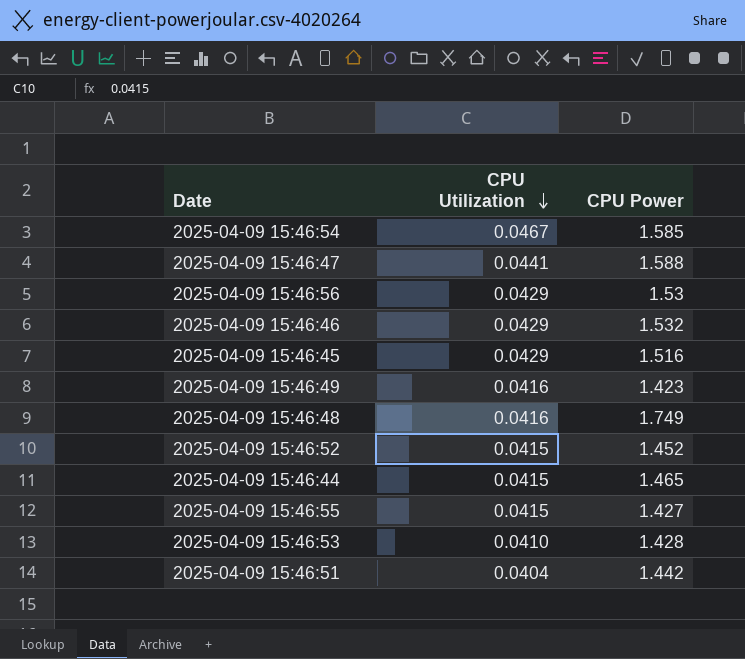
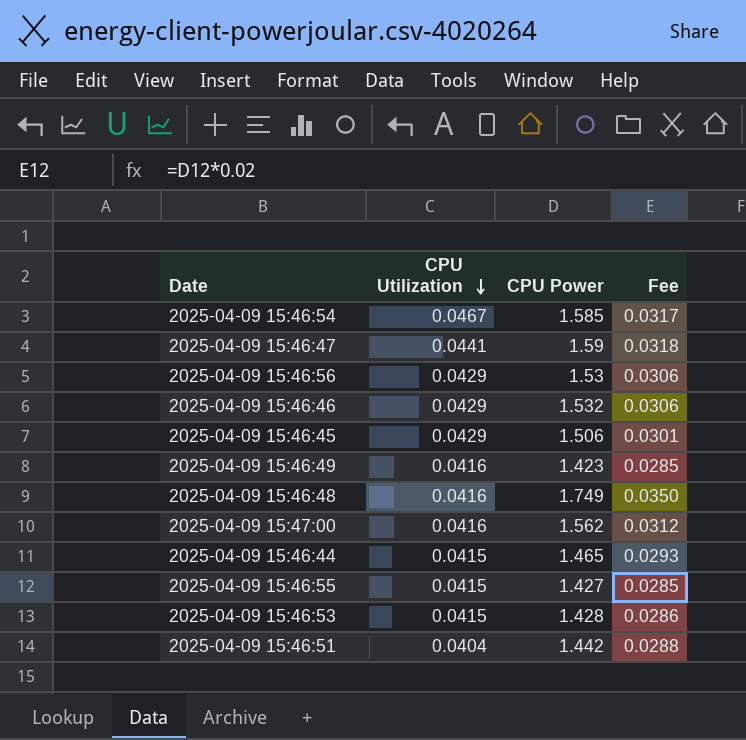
column Fee | formula: none -> [CPU Power] * 0.02
row 2025-04-09 15:46:52: 0.0415 | 1.452 -> none
2025-04-09 15:46:47 | CPU Power: 1.588 -> 1.59
2025-04-09 15:46:45 | CPU Power: 1.516 -> 1.506
row 2025-04-09 15:47:00: none -> 0.0416 | 1.562 | 0.0312
2025-04-09 15:46:53 | CPU Utilization: 0.0410 -> 0.0415

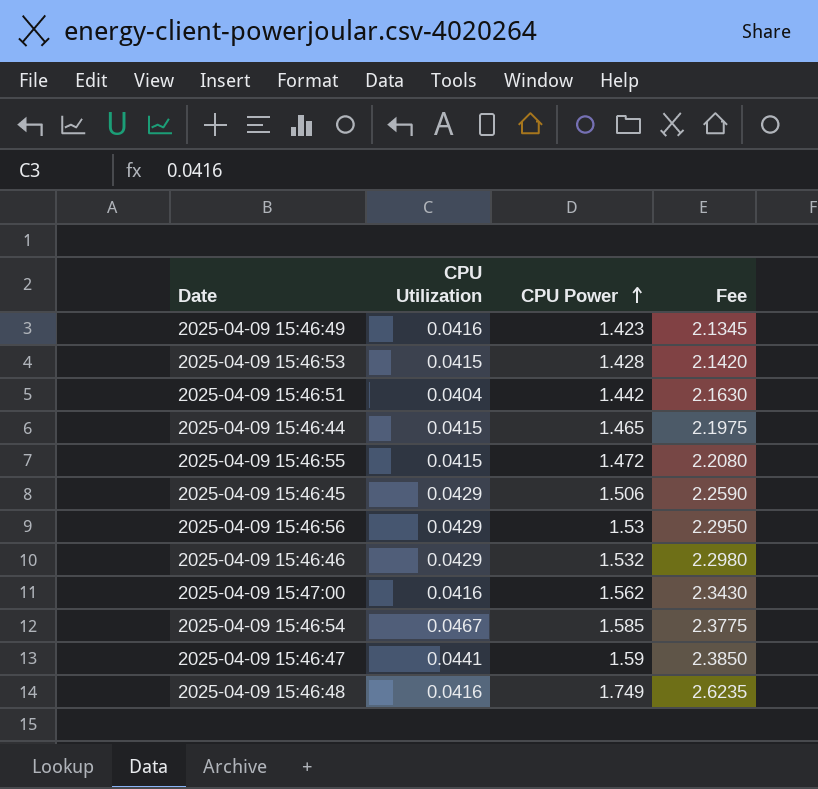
row order: CPU Utilization descending -> CPU Power ascending
column Fee | formula: [CPU Power] * 0.02 -> [CPU Power] * 1.5
2025-04-09 15:46:55 | CPU Power: 1.427 -> 1.472

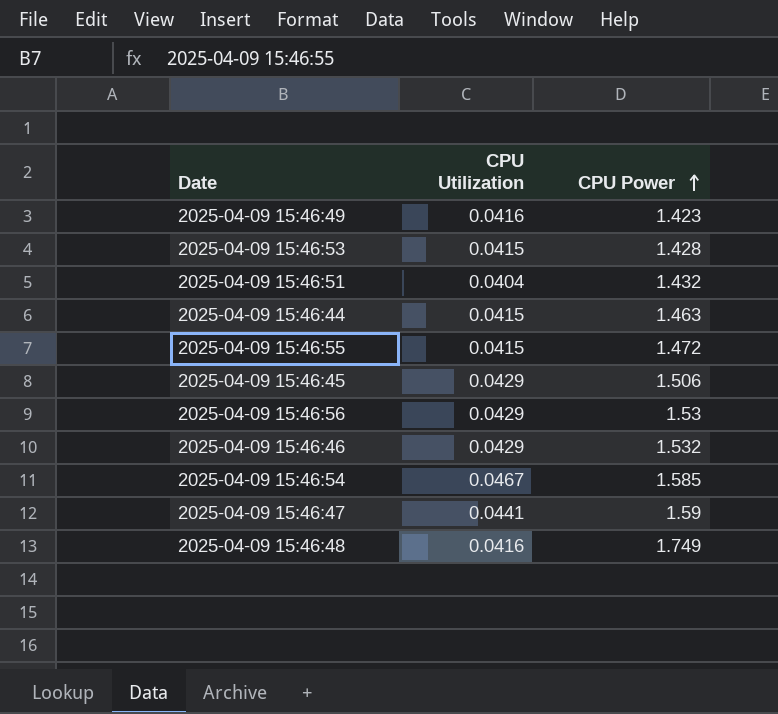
column Fee | formula: [CPU Power] * 1.5 -> none
row 2025-04-09 15:47:00: 0.0416 | 1.562 | 2.3430 -> none
2025-04-09 15:46:51 | CPU Power: 1.442 -> 1.432
2025-04-09 15:46:44 | CPU Power: 1.465 -> 1.463

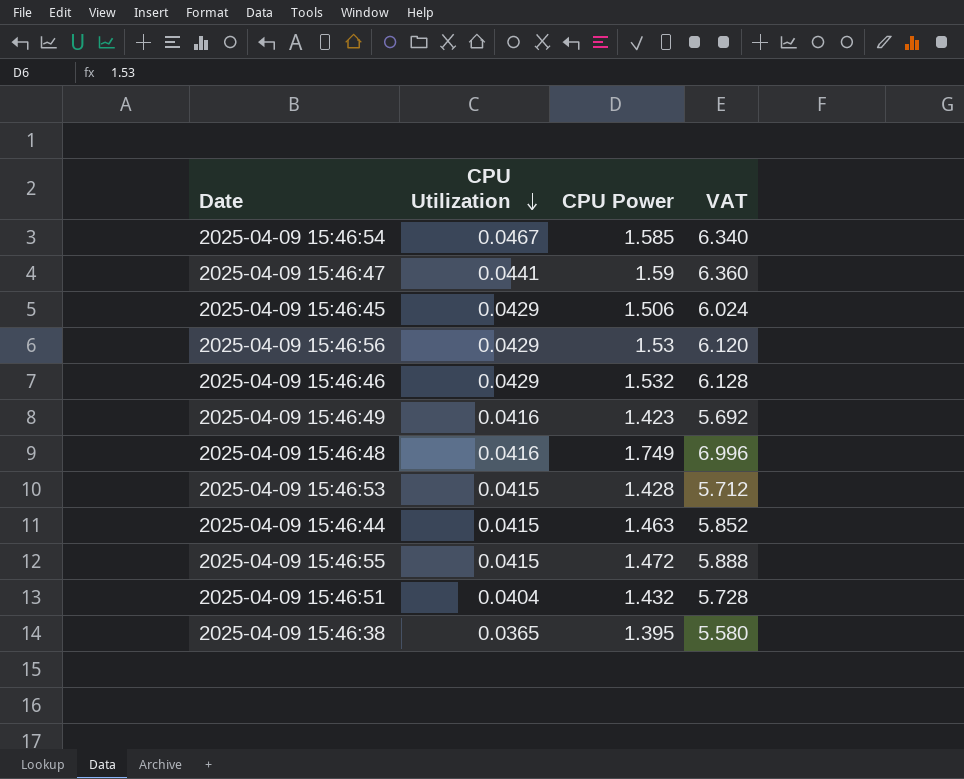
row order: CPU Power ascending -> CPU Utilization descending
column VAT | formula: none -> [CPU Power] * 4
row 2025-04-09 15:46:38: none -> 0.0365 | 1.395 | 5.580

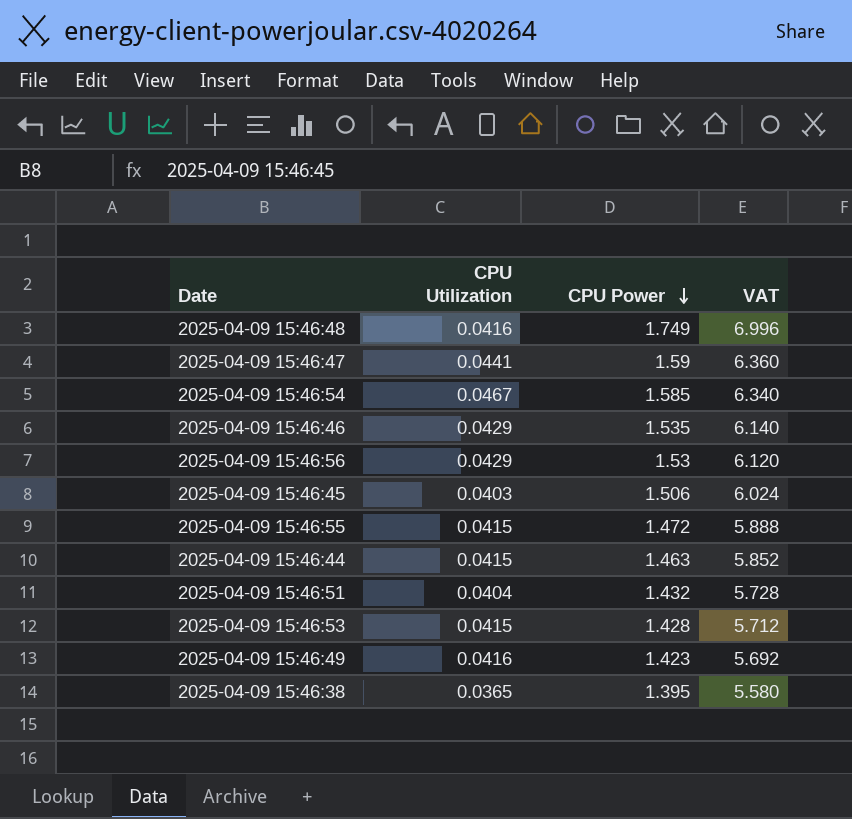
row order: CPU Utilization descending -> CPU Power descending
2025-04-09 15:46:46 | CPU Power: 1.532 -> 1.535
2025-04-09 15:46:46 | VAT: 6.128 -> 6.140
2025-04-09 15:46:45 | CPU Utilization: 0.0429 -> 0.0403

